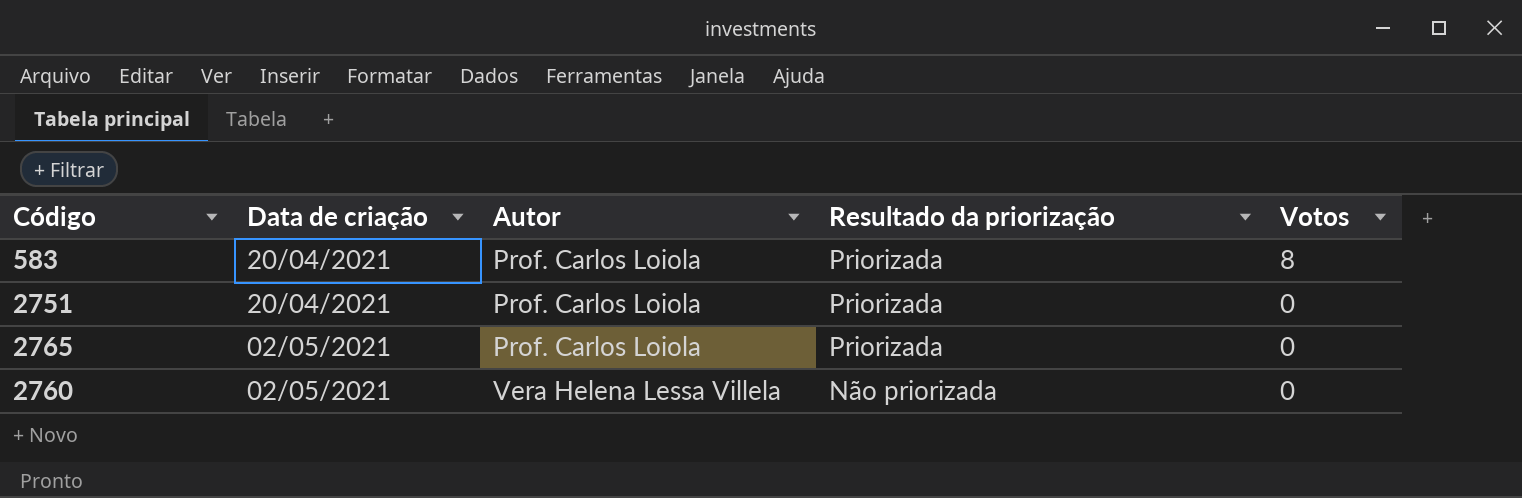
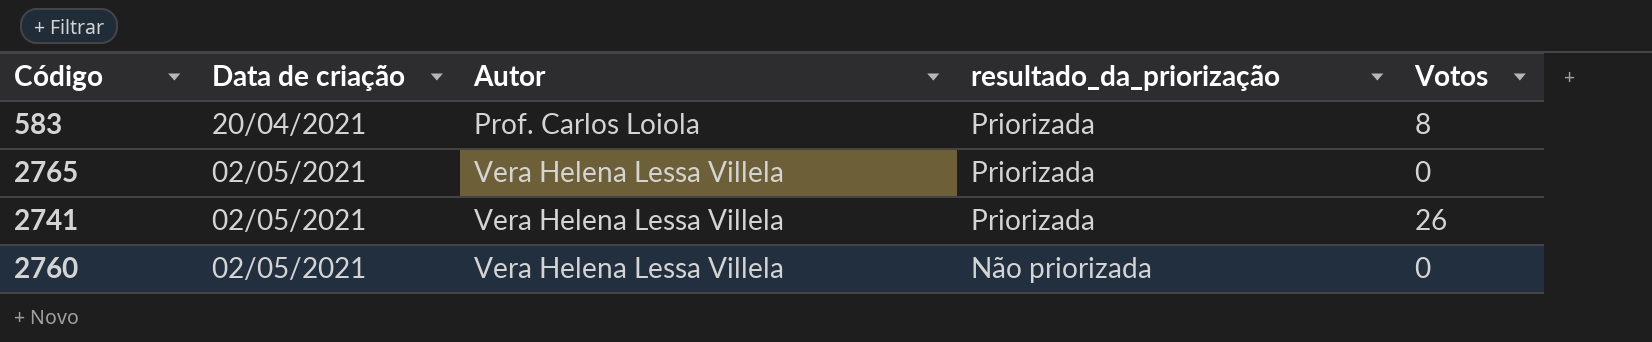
column name: Resultado da priorização -> resultado_da_priorização
row 2751: 20/04/2021 | Prof. Carlos Loiola | Priorizada | 0 -> none
2765 | Autor: Prof. Carlos Loiola -> Vera Helena Lessa Villela
row 2741: none -> 02/05/2021 | Vera Helena Lessa Villela | Priorizada | 26

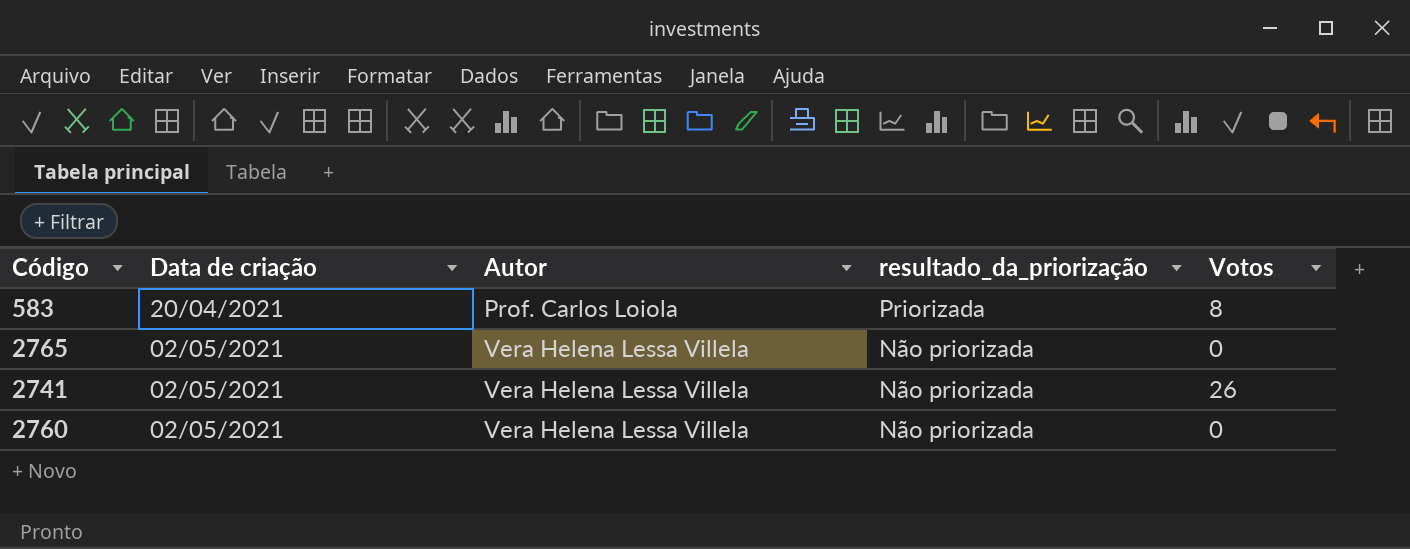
2765 | resultado_da_priorização: Priorizada -> Não priorizada
2741 | resultado_da_priorização: Priorizada -> Não priorizada

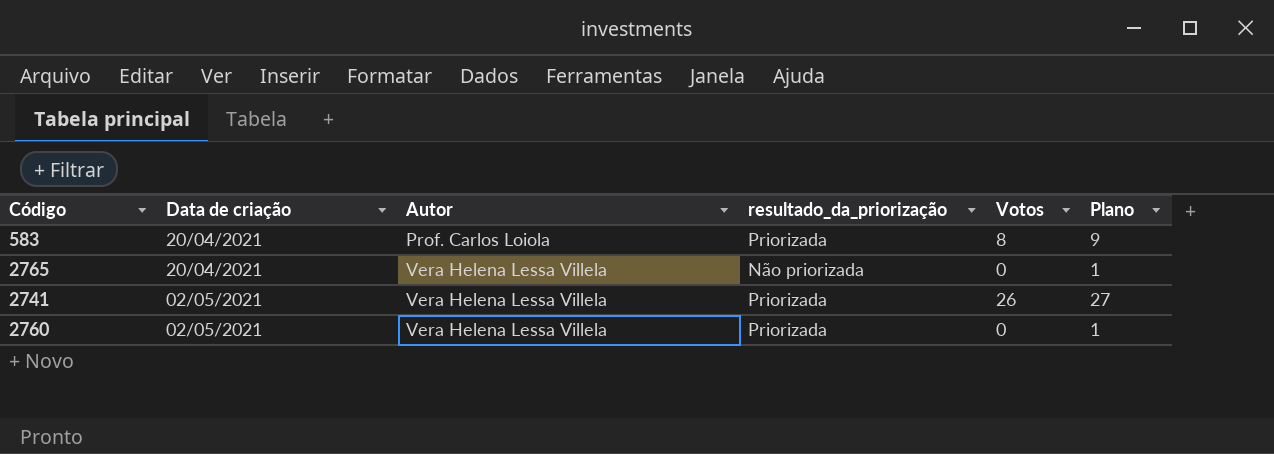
column Plano | formula: none -> [Votos] + 1
2765 | Data de criação: 02/05/2021 -> 20/04/2021
2741 | resultado_da_priorização: Não priorizada -> Priorizada
2760 | resultado_da_priorização: Não priorizada -> Priorizada

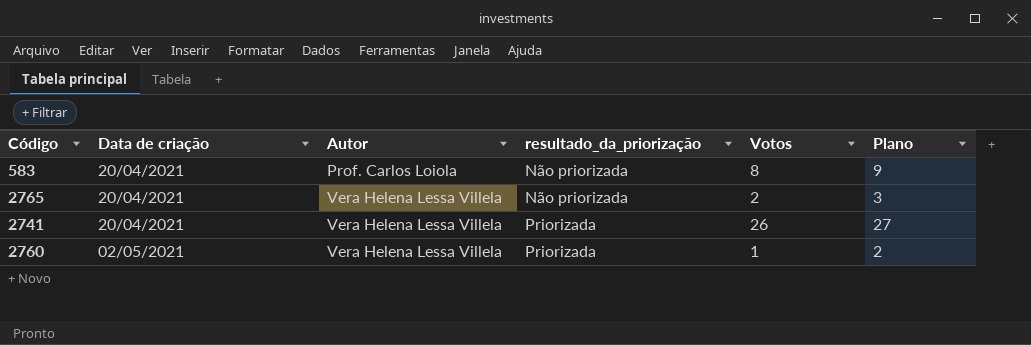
583 | resultado_da_priorização: Priorizada -> Não priorizada
2765 | Votos: 0 -> 2
2765 | Plano: 1 -> 3
2741 | Data de criação: 02/05/2021 -> 20/04/2021
2760 | Votos: 0 -> 1
2760 | Plano: 1 -> 2

